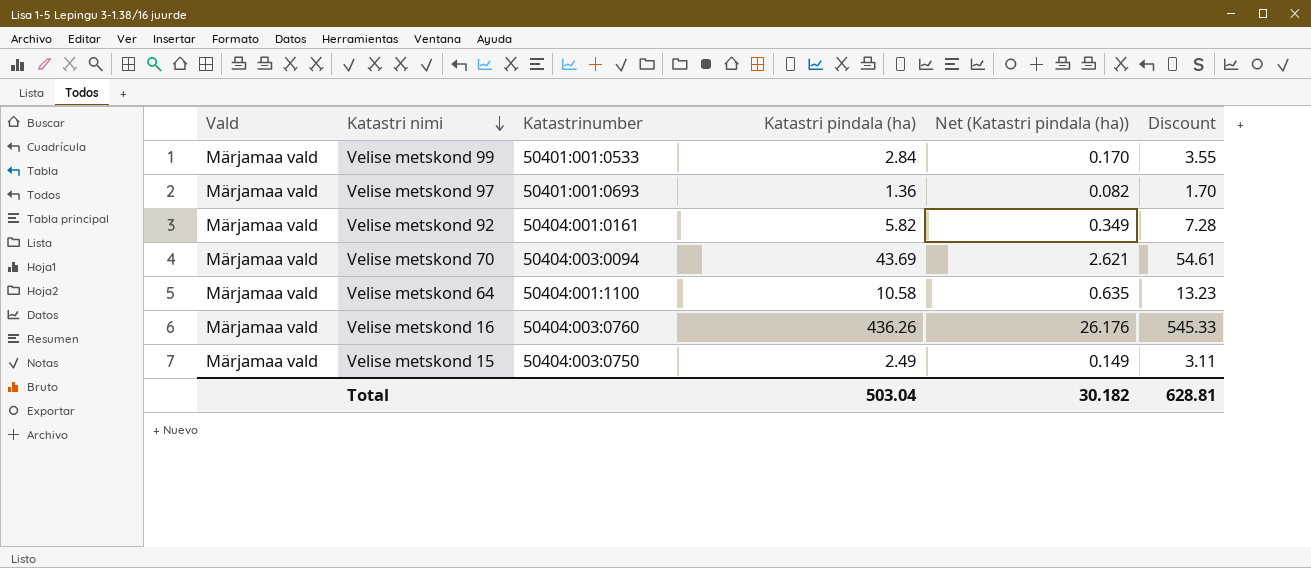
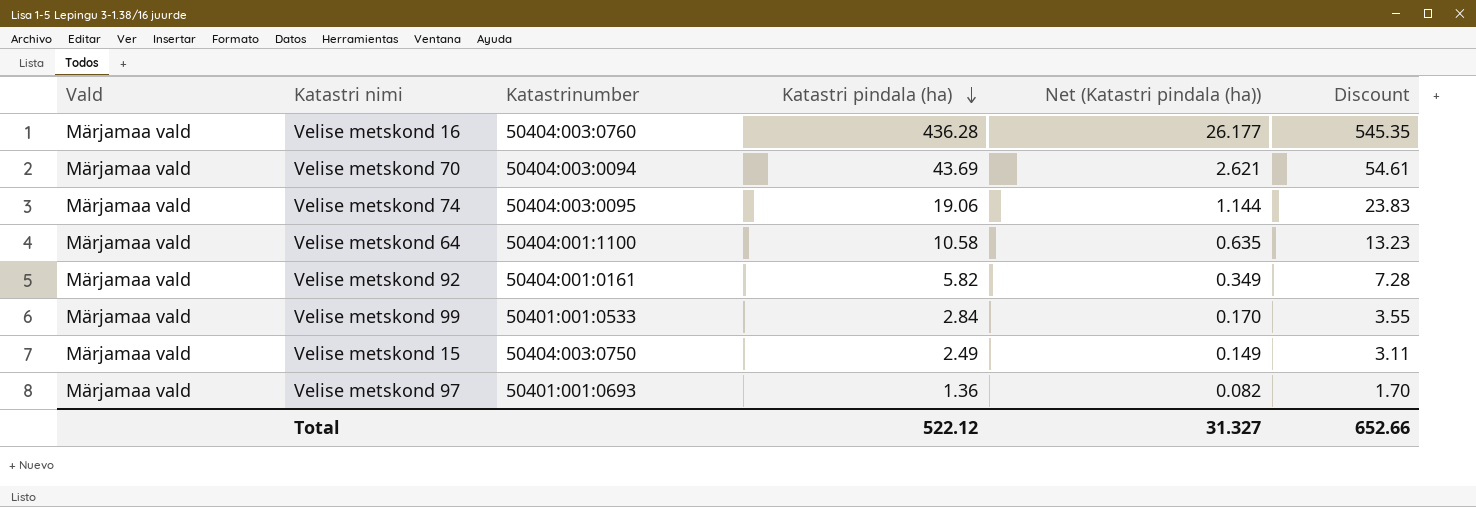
row order: Katastri nimi descending -> Katastri pindala (ha) descending
Velise metskond 16 | Katastri pindala (ha): 436.26 -> 436.28
Velise metskond 16 | Net (Katastri pindala (ha)): 26.176 -> 26.177
Velise metskond 16 | Discount: 545.33 -> 545.35
row Velise metskond 74: none -> Märjamaa vald | 50404:003:0095 | 19.06 | 1.144 | 23.83
Total | Katastri pindala (ha): 503.04 -> 522.12
Total | Net (Katastri pindala (ha)): 30.182 -> 31.327
Total | Discount: 628.81 -> 652.66

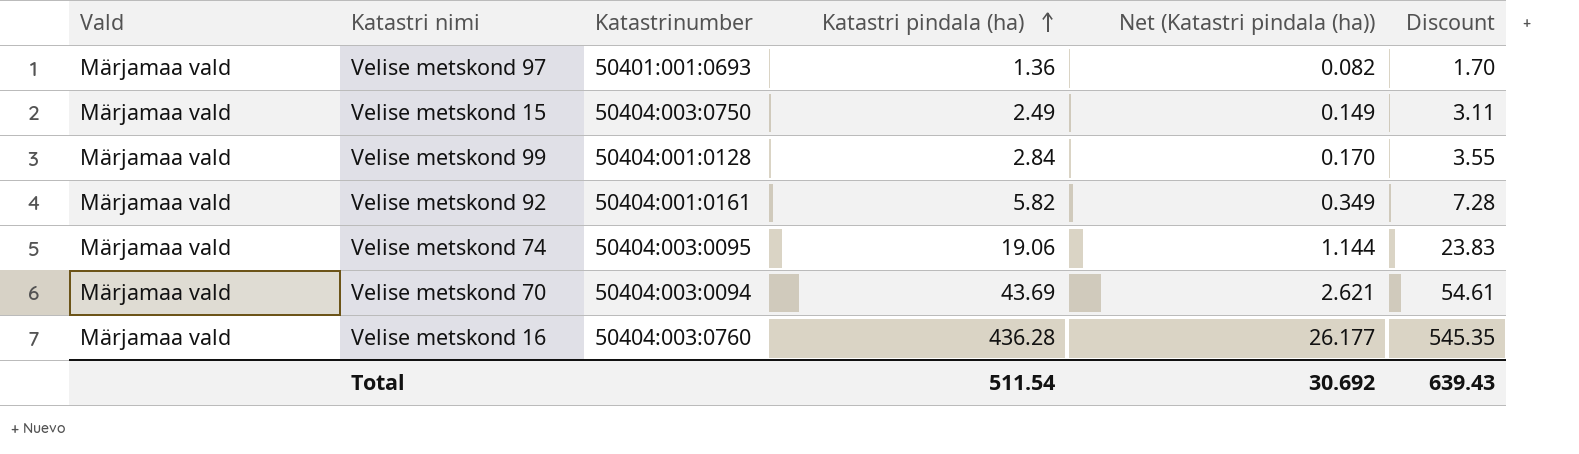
row order: Katastri pindala (ha) descending -> Katastri pindala (ha) ascending
row Velise metskond 64: Märjamaa vald | 50404:001:1100 | 10.58 | 0.635 | 13.23 -> none
Velise metskond 99 | Katastrinumber: 50401:001:0533 -> 50404:001:0128
Total | Katastri pindala (ha): 522.12 -> 511.54
Total | Net (Katastri pindala (ha)): 31.327 -> 30.692
Total | Discount: 652.66 -> 639.43

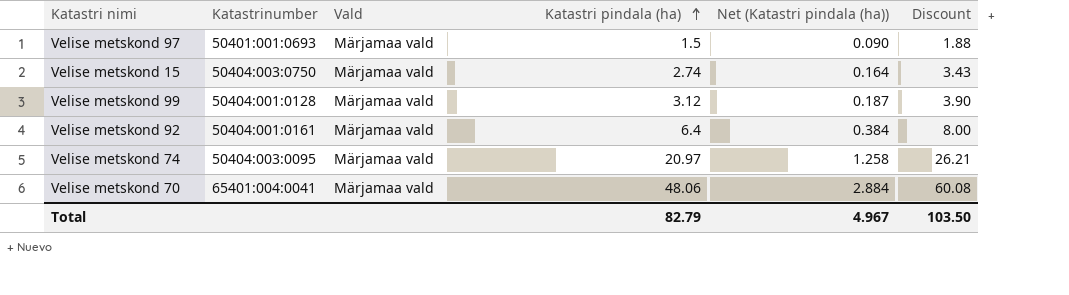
column Vald | position: 1 -> 3
row Velise metskond 16: Märjamaa vald | 50404:003:0760 | 436.28 | 26.177 | 545.35 -> none
Velise metskond 97 | Katastri pindala (ha): 1.36 -> 1.5
Velise metskond 97 | Net (Katastri pindala (ha)): 0.082 -> 0.090
Velise metskond 97 | Discount: 1.70 -> 1.88
Velise metskond 15 | Katastri pindala (ha): 2.49 -> 2.74
Velise metskond 15 | Net (Katastri pindala (ha)): 0.149 -> 0.164
Velise metskond 15 | Discount: 3.11 -> 3.43
Velise metskond 99 | Katastri pindala (ha): 2.84 -> 3.12
Velise metskond 99 | Net (Katastri pindala (ha)): 0.170 -> 0.187
Velise metskond 99 | Discount: 3.55 -> 3.90
Velise metskond 92 | Katastri pindala (ha): 5.82 -> 6.4
Velise metskond 92 | Net (Katastri pindala (ha)): 0.349 -> 0.384
Velise metskond 92 | Discount: 7.28 -> 8.00
Velise metskond 74 | Katastri pindala (ha): 19.06 -> 20.97
Velise metskond 74 | Net (Katastri pindala (ha)): 1.144 -> 1.258
Velise metskond 74 | Discount: 23.83 -> 26.21
Velise metskond 70 | Katastrinumber: 50404:003:0094 -> 65401:004:0041
Velise metskond 70 | Katastri pindala (ha): 43.69 -> 48.06
Velise metskond 70 | Net (Katastri pindala (ha)): 2.621 -> 2.884
Velise metskond 70 | Discount: 54.61 -> 60.08
Total | Katastri pindala (ha): 511.54 -> 82.79
Total | Net (Katastri pindala (ha)): 30.692 -> 4.967
Total | Discount: 639.43 -> 103.50

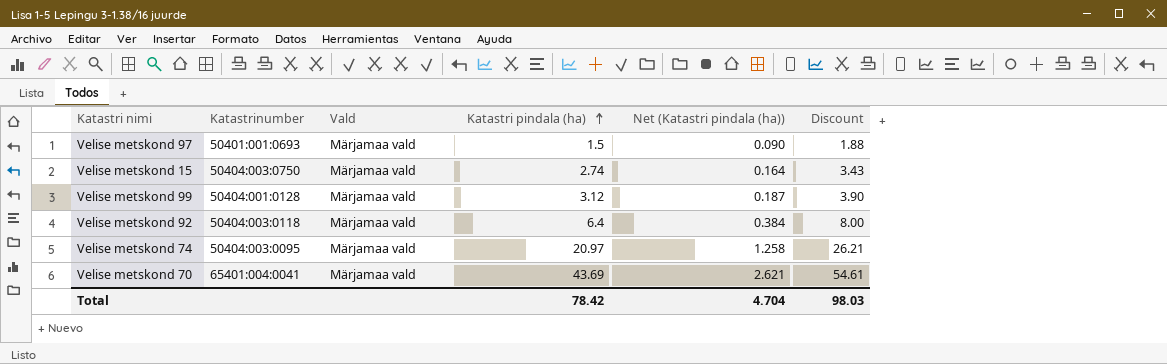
Velise metskond 92 | Katastrinumber: 50404:001:0161 -> 50404:003:0118
Velise metskond 70 | Katastri pindala (ha): 48.06 -> 43.69
Velise metskond 70 | Net (Katastri pindala (ha)): 2.884 -> 2.621
Velise metskond 70 | Discount: 60.08 -> 54.61
Total | Katastri pindala (ha): 82.79 -> 78.42
Total | Net (Katastri pindala (ha)): 4.967 -> 4.704
Total | Discount: 103.50 -> 98.03

